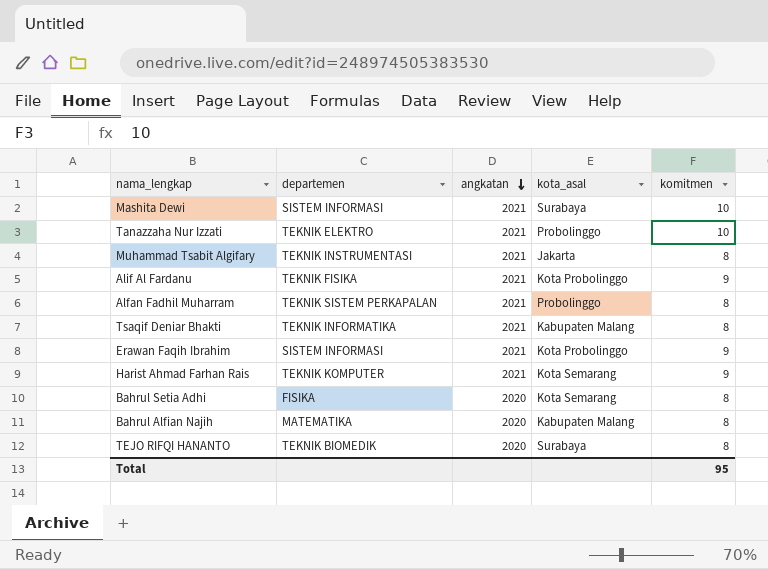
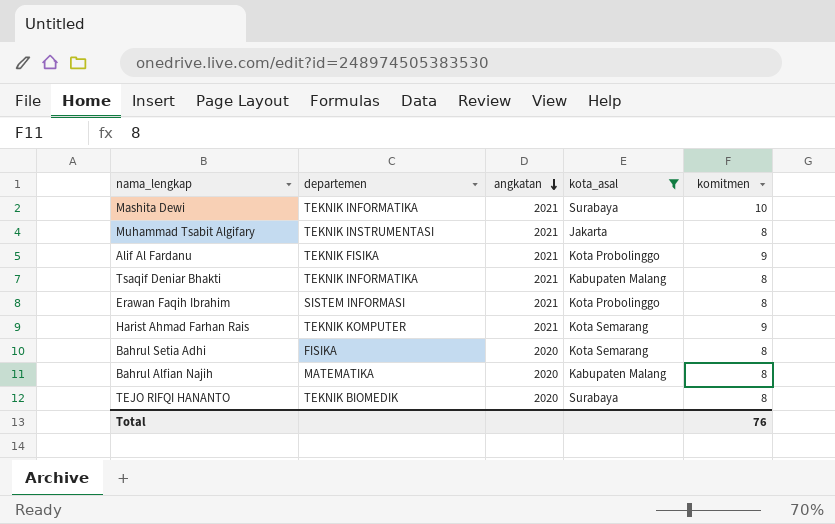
filter: none -> kota_asal != Probolinggo
Mashita Dewi | departemen: SISTEM INFORMASI -> TEKNIK INFORMATIKA
Erawan Faqih Ibrahim | komitmen: 9 -> 8
Total | komitmen: 95 -> 76

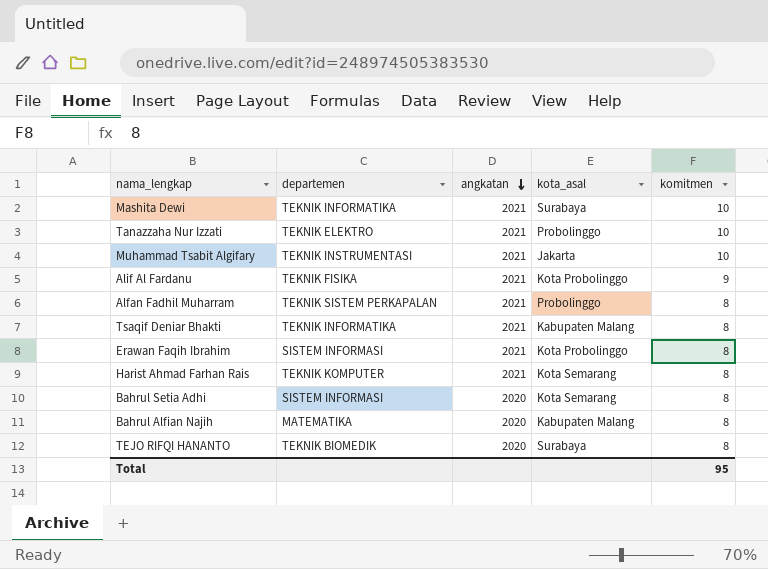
filter: kota_asal != Probolinggo -> none
Muhammad Tsabit Algifary | komitmen: 8 -> 10
Harist Ahmad Farhan Rais | komitmen: 9 -> 8
Bahrul Setia Adhi | departemen: FISIKA -> SISTEM INFORMASI
Total | komitmen: 76 -> 95

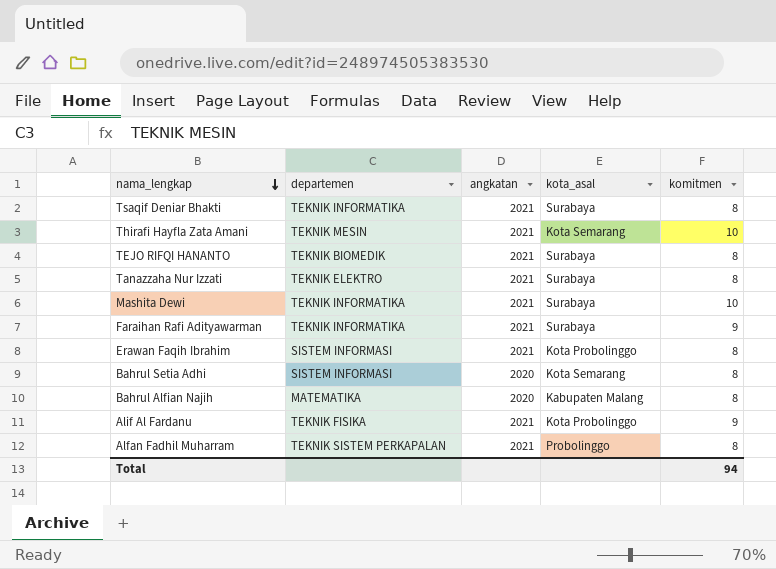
row order: angkatan descending -> nama_lengkap descending
row Muhammad Tsabit Algifary: TEKNIK INSTRUMENTASI | 2021 | Jakarta | 10 -> none
row Harist Ahmad Farhan Rais: TEKNIK KOMPUTER | 2021 | Kota Semarang | 8 -> none
Tsaqif Deniar Bhakti | kota_asal: Kabupaten Malang -> Surabaya
row Thirafi Hayfla Zata Amani: none -> TEKNIK MESIN | 2021 | Kota Semarang | 10
TEJO RIFQI HANANTO | angkatan: 2020 -> 2021
Tanazzaha Nur Izzati | kota_asal: Probolinggo -> Surabaya
Tanazzaha Nur Izzati | komitmen: 10 -> 8
row Faraihan Rafi Adityawarman: none -> TEKNIK INFORMATIKA | 2021 | Surabaya | 9
Total | komitmen: 95 -> 94

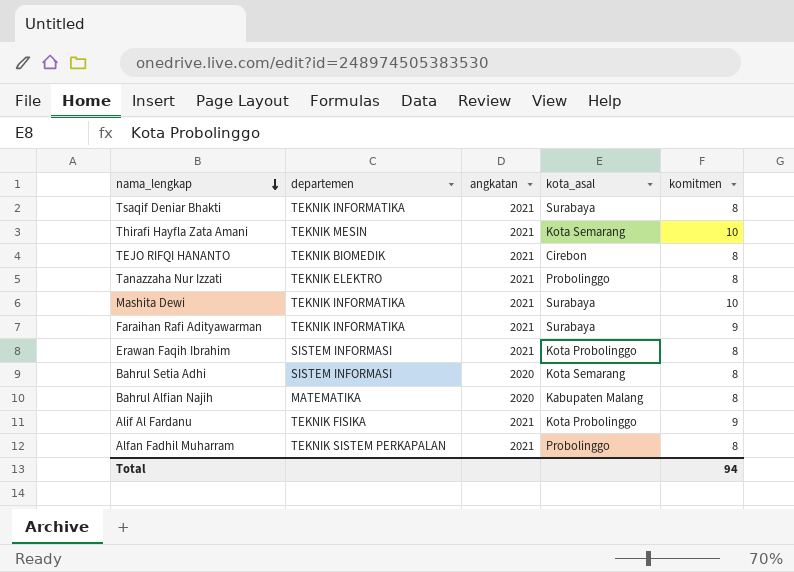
TEJO RIFQI HANANTO | kota_asal: Surabaya -> Cirebon
Tanazzaha Nur Izzati | kota_asal: Surabaya -> Probolinggo

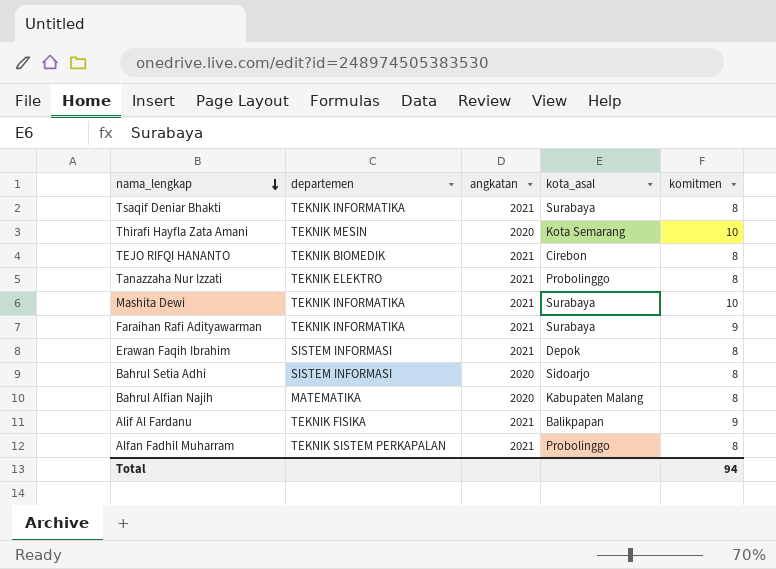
Thirafi Hayfla Zata Amani | angkatan: 2021 -> 2020
Erawan Faqih Ibrahim | kota_asal: Kota Probolinggo -> Depok
Bahrul Setia Adhi | kota_asal: Kota Semarang -> Sidoarjo
Alif Al Fardanu | kota_asal: Kota Probolinggo -> Balikpapan

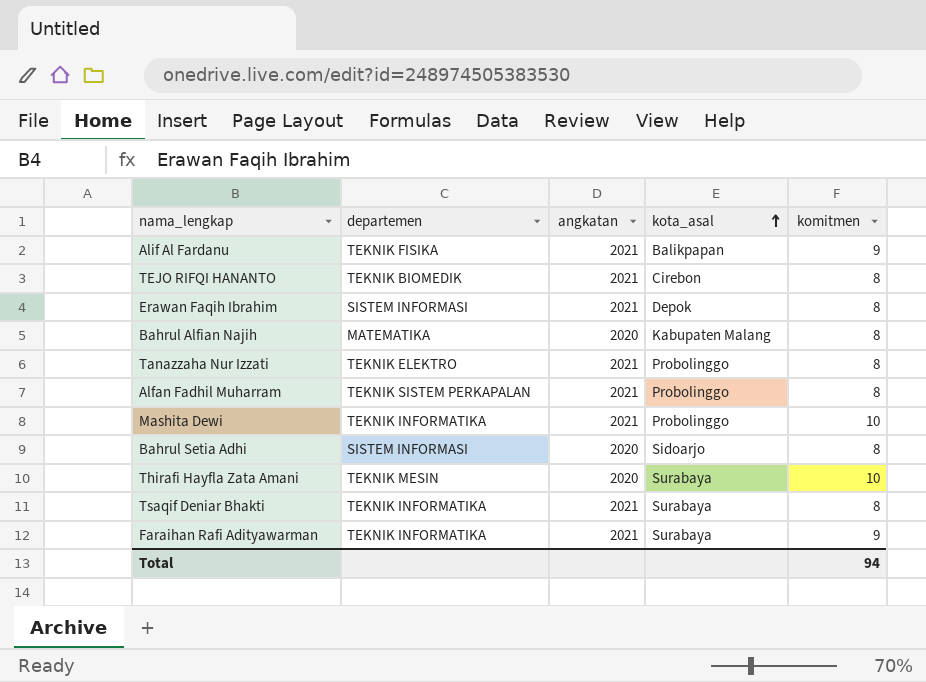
row order: nama_lengkap descending -> kota_asal ascending
Mashita Dewi | kota_asal: Surabaya -> Probolinggo
Thirafi Hayfla Zata Amani | kota_asal: Kota Semarang -> Surabaya

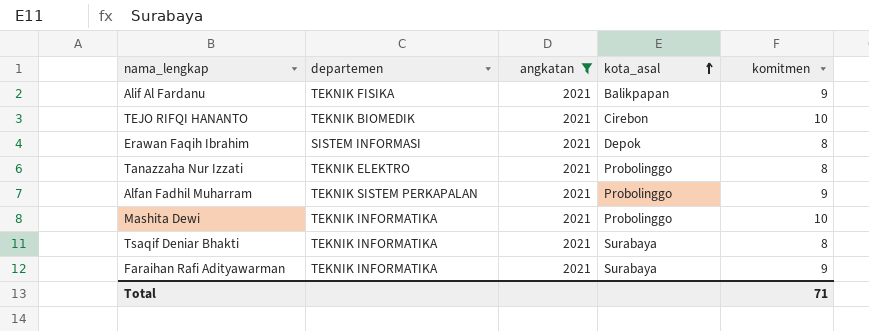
filter: none -> angkatan = 2021
TEJO RIFQI HANANTO | komitmen: 8 -> 10
Alfan Fadhil Muharram | komitmen: 8 -> 9
Total | komitmen: 94 -> 71

